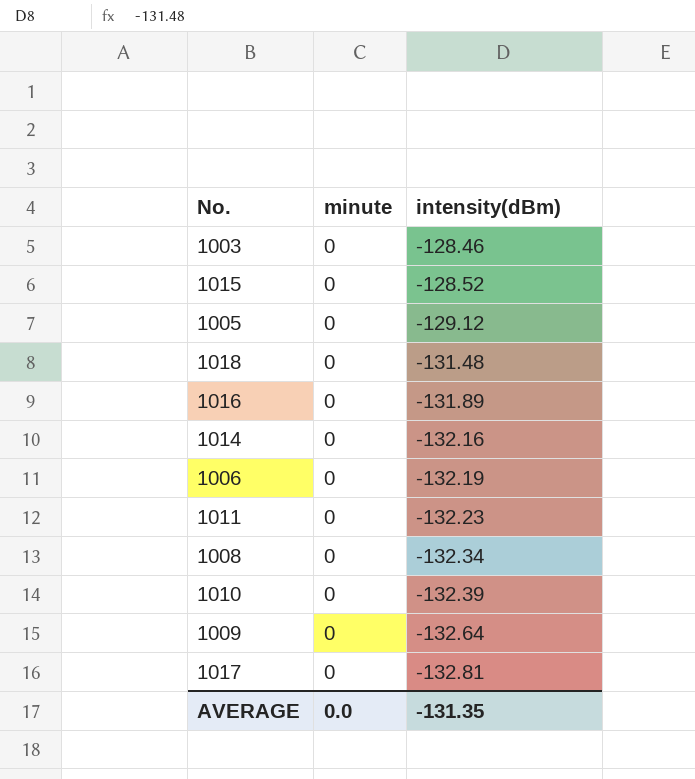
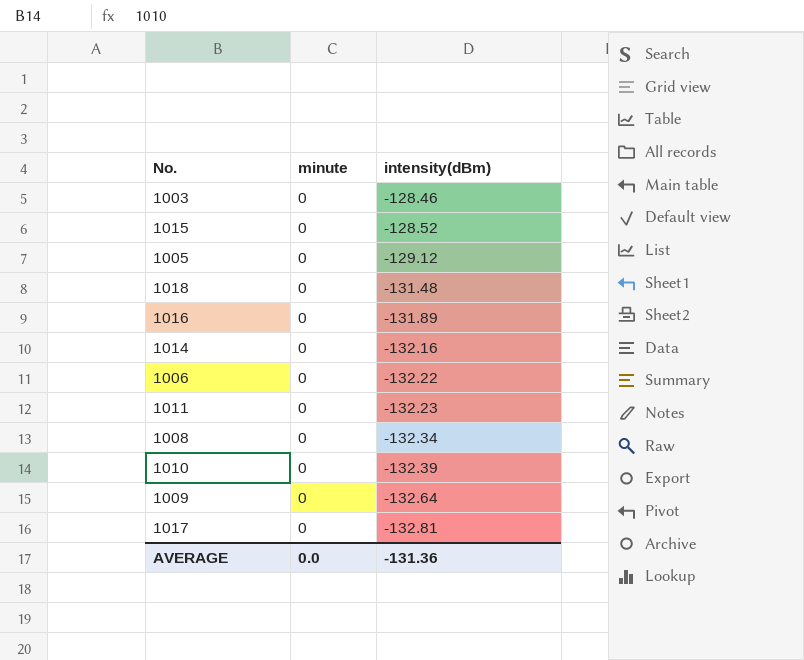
1006 | intensity(dBm): -132.19 -> -132.22
AVERAGE | intensity(dBm): -131.35 -> -131.36

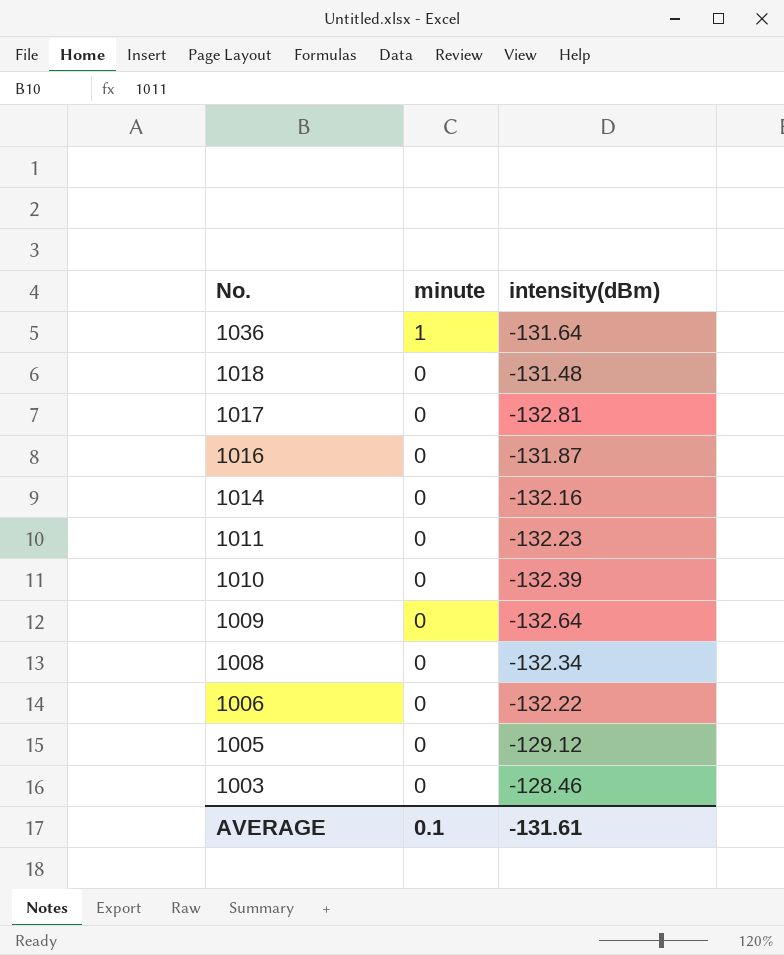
row order: intensity(dBm) descending -> No. descending
row 1015: 0 | -128.52 -> none
row 1036: none -> 1 | -131.64
1016 | intensity(dBm): -131.89 -> -131.87
AVERAGE | minute: 0.0 -> 0.1
AVERAGE | intensity(dBm): -131.36 -> -131.61

